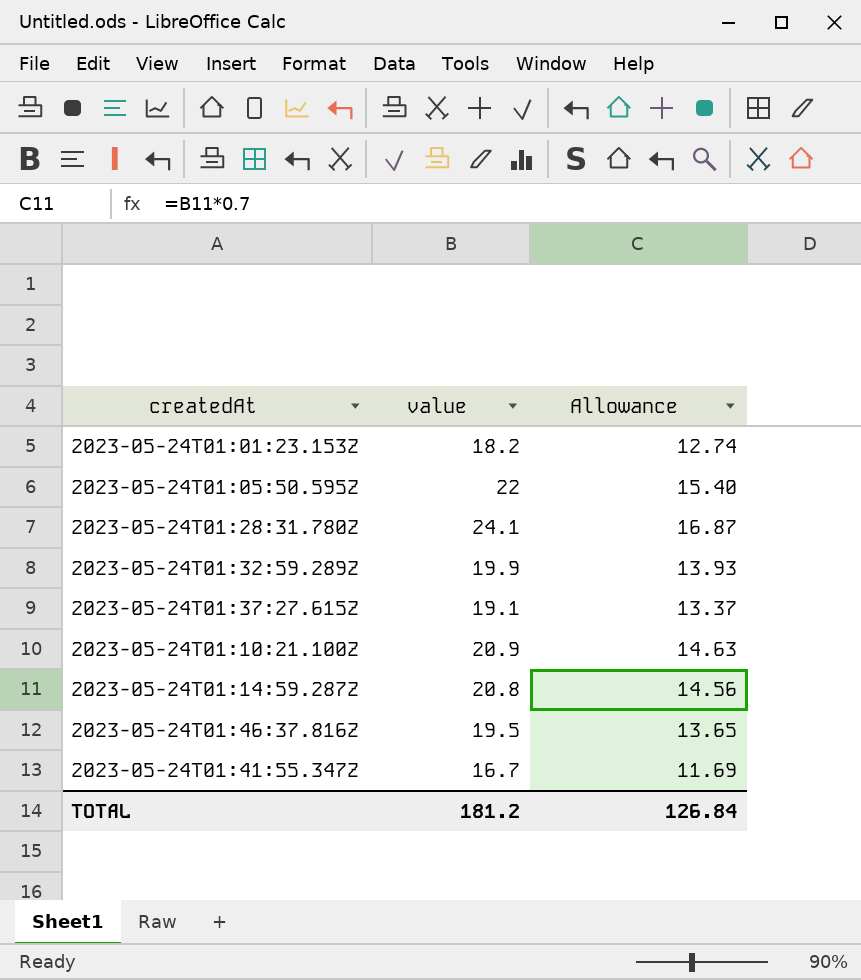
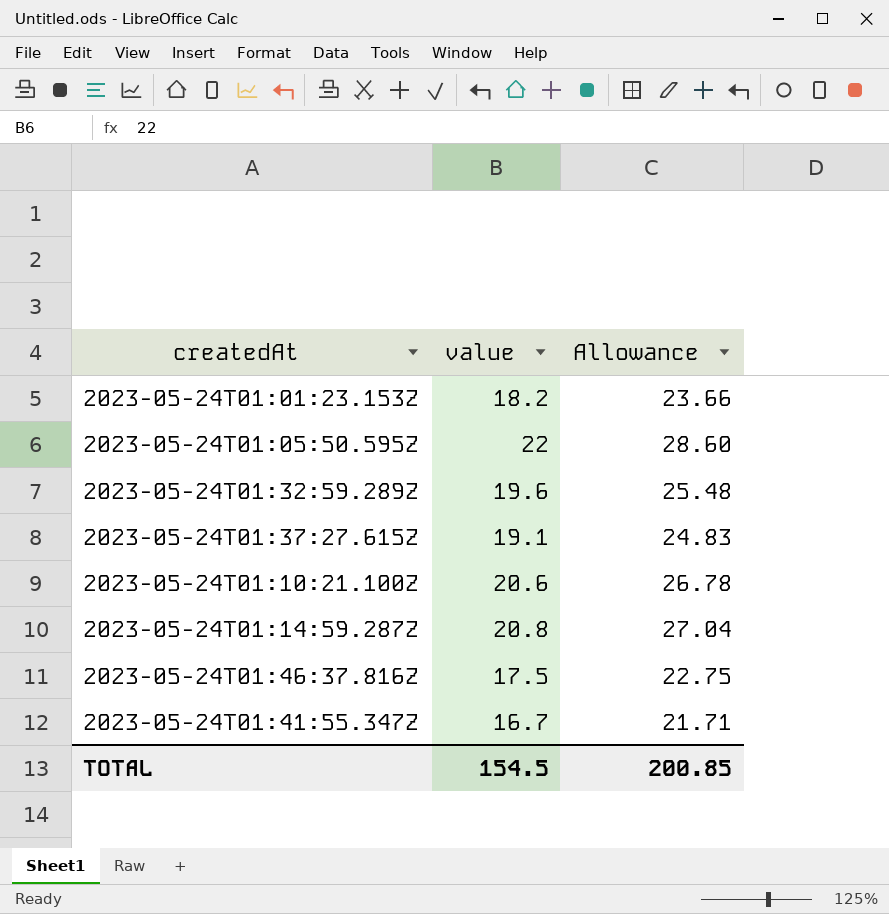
column Allowance | formula: [value] * 0.7 -> [value] * 1.3
row 2023-05-24T01:28:31.780Z: 24.1 | 16.87 -> none
2023-05-24T01:32:59.289Z | value: 19.9 -> 19.6
2023-05-24T01:10:21.100Z | value: 20.9 -> 20.6
2023-05-24T01:46:37.816Z | value: 19.5 -> 17.5
TOTAL | value: 181.2 -> 154.5
TOTAL | Allowance: 126.84 -> 200.85

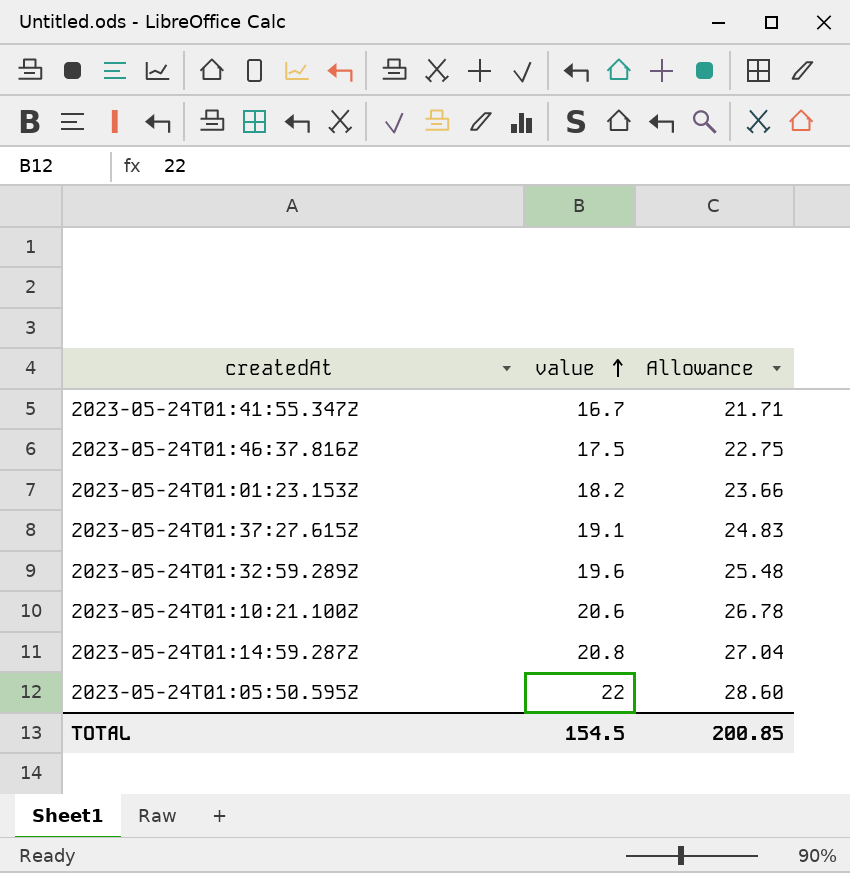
row order: none -> value ascending

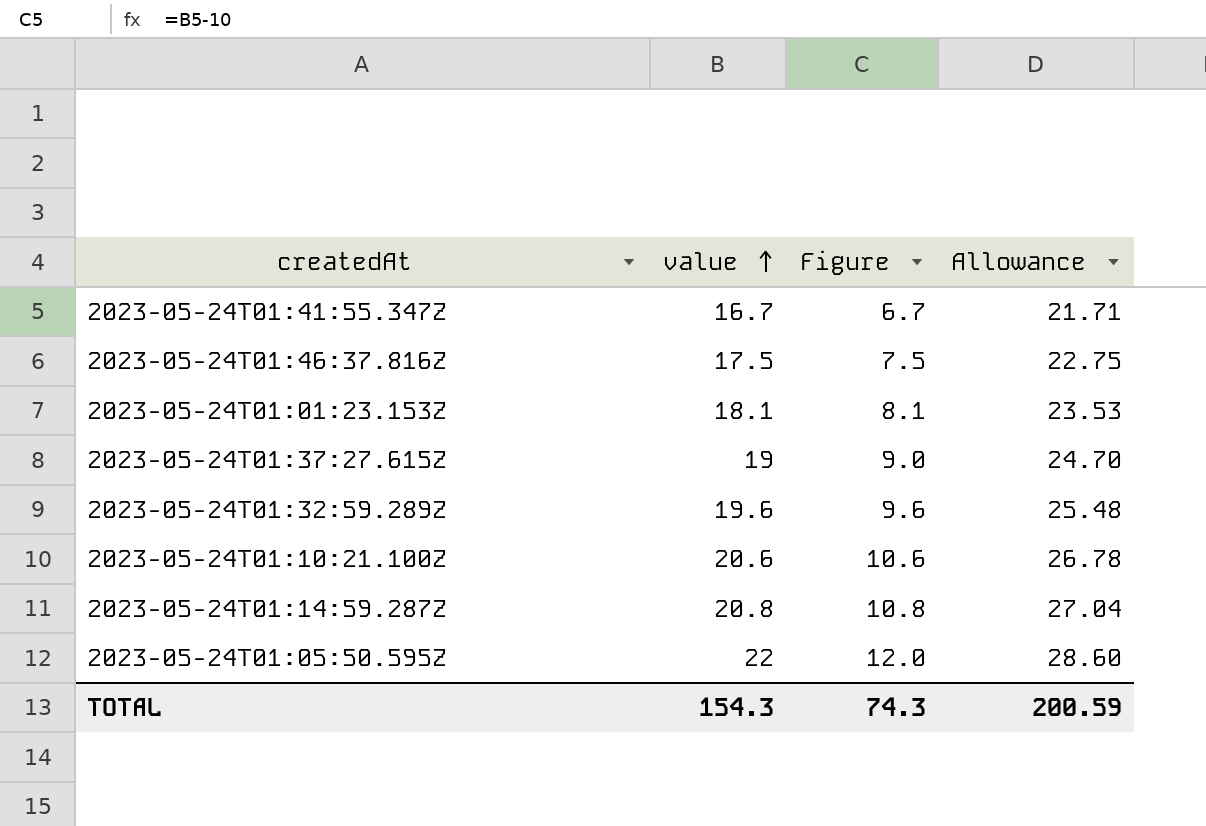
column Figure | formula: none -> [value] - 10
2023-05-24T01:01:23.153Z | value: 18.2 -> 18.1
2023-05-24T01:01:23.153Z | Allowance: 23.66 -> 23.53
2023-05-24T01:37:27.615Z | value: 19.1 -> 19
2023-05-24T01:37:27.615Z | Allowance: 24.83 -> 24.70
TOTAL | value: 154.5 -> 154.3
TOTAL | Allowance: 200.85 -> 200.59

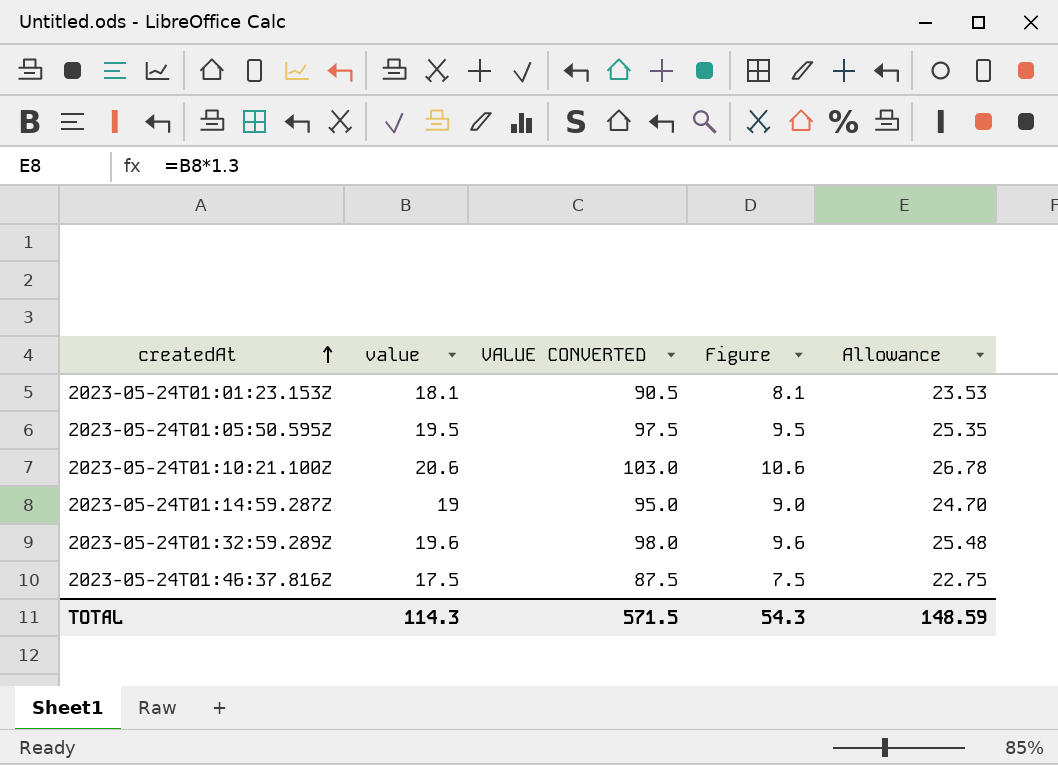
row order: value ascending -> createdAt ascending
column VALUE CONVERTED | formula: none -> [value] * 5
row 2023-05-24T01:41:55.347Z: 16.7 | 6.7 | 21.71 -> none
row 2023-05-24T01:37:27.615Z: 19 | 9.0 | 24.70 -> none
2023-05-24T01:05:50.595Z | value: 22 -> 19.5
2023-05-24T01:05:50.595Z | Figure: 12.0 -> 9.5
2023-05-24T01:05:50.595Z | Allowance: 28.60 -> 25.35
2023-05-24T01:14:59.287Z | value: 20.8 -> 19
2023-05-24T01:14:59.287Z | Figure: 10.8 -> 9.0
2023-05-24T01:14:59.287Z | Allowance: 27.04 -> 24.70
TOTAL | value: 154.3 -> 114.3
TOTAL | Figure: 74.3 -> 54.3
TOTAL | Allowance: 200.59 -> 148.59

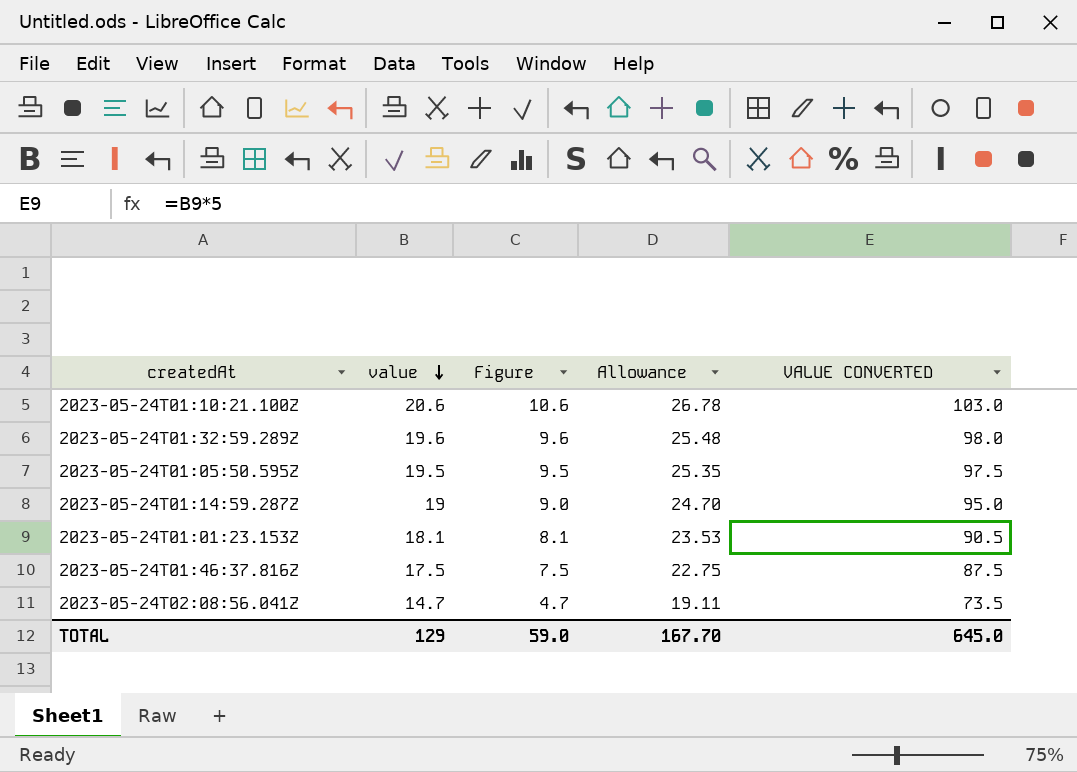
row order: createdAt ascending -> value descending
column VALUE CONVERTED | position: 3 -> 5
row 2023-05-24T02:08:56.041Z: none -> 14.7 | 4.7 | 19.11 | 73.5
TOTAL | value: 114.3 -> 129
TOTAL | Figure: 54.3 -> 59.0
TOTAL | Allowance: 148.59 -> 167.70
TOTAL | VALUE CONVERTED: 571.5 -> 645.0

